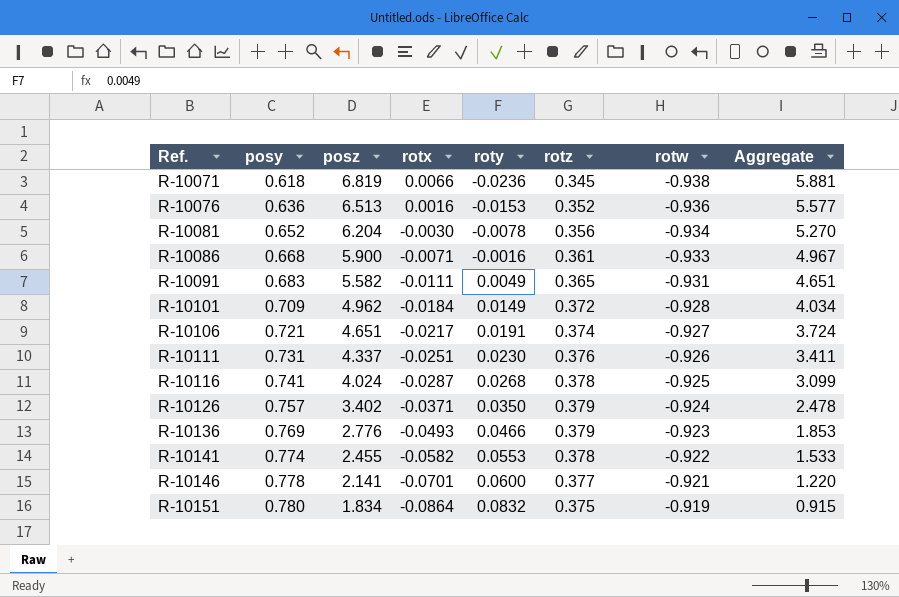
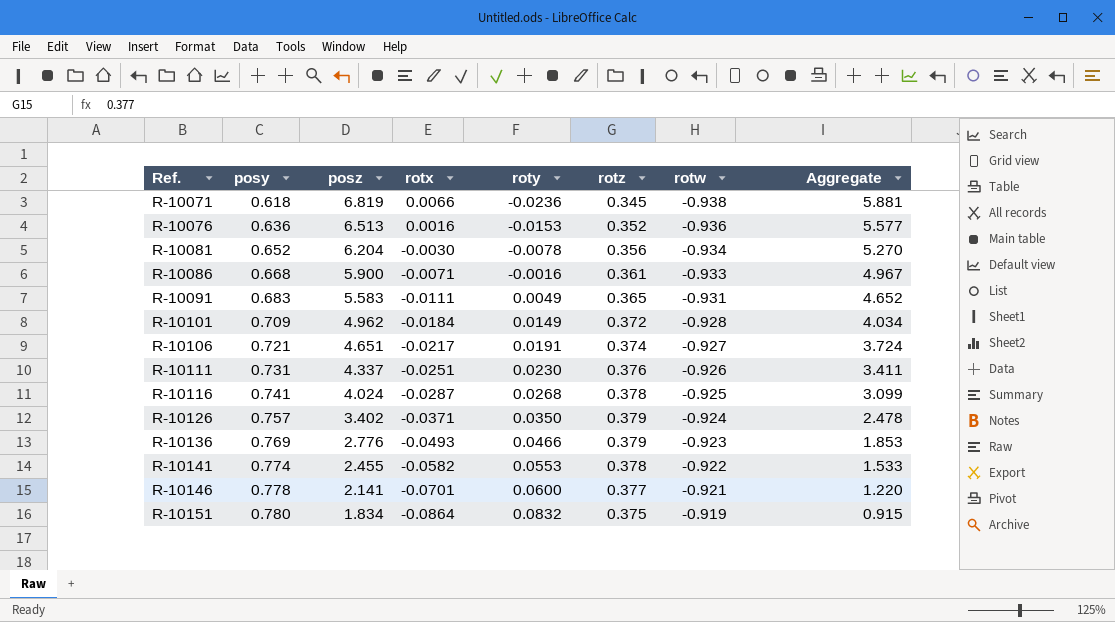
R-10091 | posz: 5.582 -> 5.583
R-10091 | Aggregate: 4.651 -> 4.652

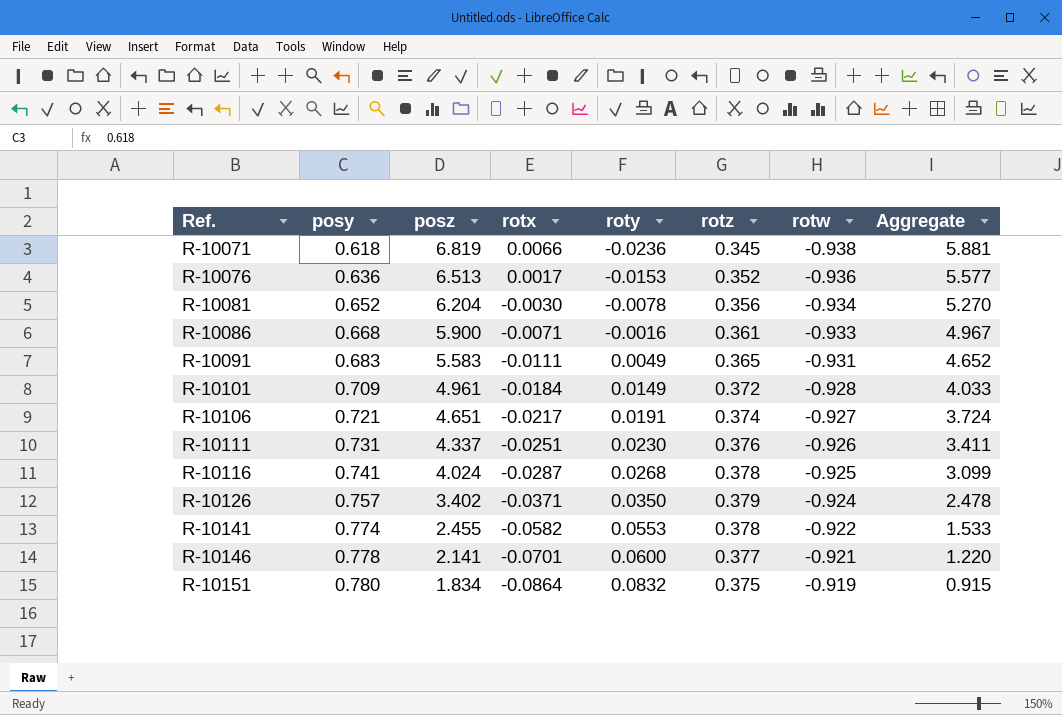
row R-10136: 0.769 | 2.776 | -0.0493 | 0.0466 | 0.379 | -0.923 | 1.853 -> none
R-10076 | rotx: 0.0016 -> 0.0017
R-10101 | posz: 4.962 -> 4.961
R-10101 | Aggregate: 4.034 -> 4.033

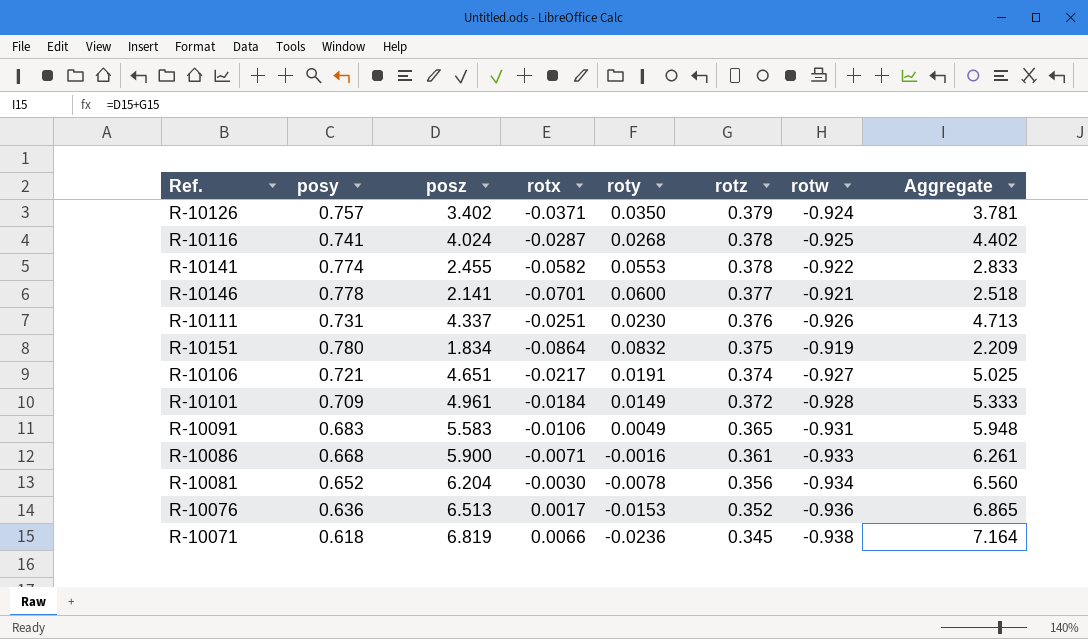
row order: Ref. ascending -> rotz descending
column Aggregate | formula: [posz] + [rotw] -> [posz] + [rotz]
R-10091 | rotx: -0.0111 -> -0.0106

